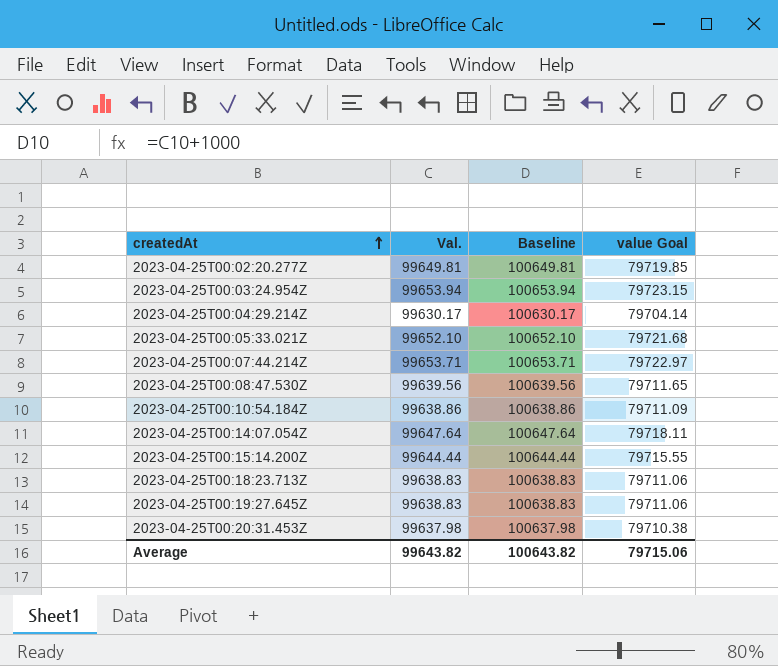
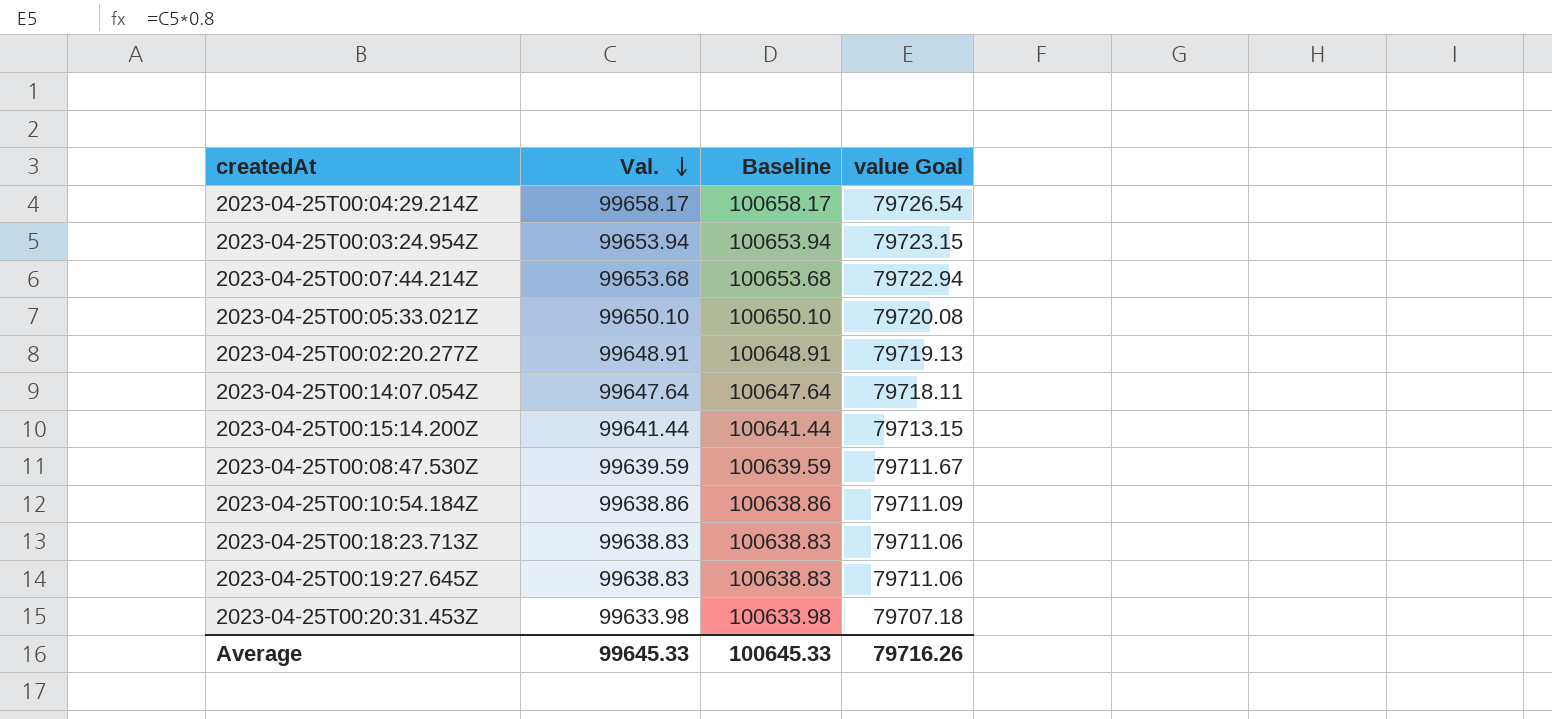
row order: createdAt ascending -> Val. descending
2023-04-25T00:04:29.214Z | Val.: 99630.17 -> 99658.17
2023-04-25T00:04:29.214Z | Baseline: 100630.17 -> 100658.17
2023-04-25T00:04:29.214Z | value Goal: 79704.14 -> 79726.54
2023-04-25T00:07:44.214Z | Val.: 99653.71 -> 99653.68
2023-04-25T00:07:44.214Z | Baseline: 100653.71 -> 100653.68
2023-04-25T00:07:44.214Z | value Goal: 79722.97 -> 79722.94
2023-04-25T00:05:33.021Z | Val.: 99652.10 -> 99650.10
2023-04-25T00:05:33.021Z | Baseline: 100652.10 -> 100650.10
2023-04-25T00:05:33.021Z | value Goal: 79721.68 -> 79720.08
2023-04-25T00:02:20.277Z | Val.: 99649.81 -> 99648.91
2023-04-25T00:02:20.277Z | Baseline: 100649.81 -> 100648.91
2023-04-25T00:02:20.277Z | value Goal: 79719.85 -> 79719.13
2023-04-25T00:15:14.200Z | Val.: 99644.44 -> 99641.44
2023-04-25T00:15:14.200Z | Baseline: 100644.44 -> 100641.44
2023-04-25T00:15:14.200Z | value Goal: 79715.55 -> 79713.15
2023-04-25T00:08:47.530Z | Val.: 99639.56 -> 99639.59
2023-04-25T00:08:47.530Z | Baseline: 100639.56 -> 100639.59
2023-04-25T00:08:47.530Z | value Goal: 79711.65 -> 79711.67
2023-04-25T00:20:31.453Z | Val.: 99637.98 -> 99633.98
2023-04-25T00:20:31.453Z | Baseline: 100637.98 -> 100633.98
2023-04-25T00:20:31.453Z | value Goal: 79710.38 -> 79707.18
Average | Val.: 99643.82 -> 99645.33
Average | Baseline: 100643.82 -> 100645.33
Average | value Goal: 79715.06 -> 79716.26

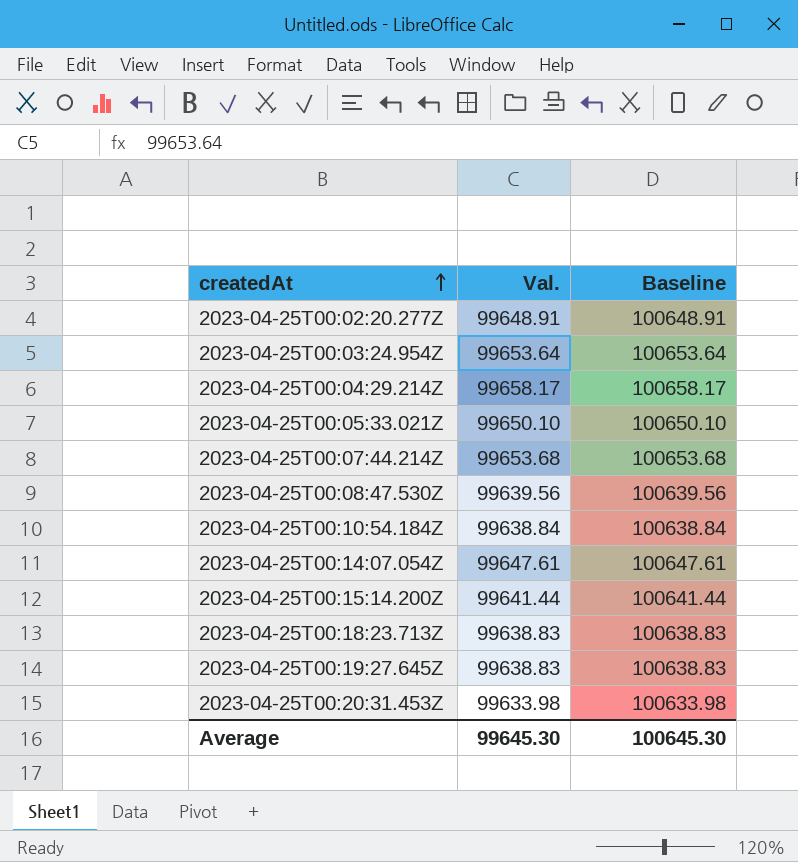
row order: Val. descending -> createdAt ascending
column value Goal | formula: [Val.] * 0.8 -> none
2023-04-25T00:03:24.954Z | Val.: 99653.94 -> 99653.64
2023-04-25T00:03:24.954Z | Baseline: 100653.94 -> 100653.64
2023-04-25T00:08:47.530Z | Val.: 99639.59 -> 99639.56
2023-04-25T00:08:47.530Z | Baseline: 100639.59 -> 100639.56
2023-04-25T00:10:54.184Z | Val.: 99638.86 -> 99638.84
2023-04-25T00:10:54.184Z | Baseline: 100638.86 -> 100638.84
2023-04-25T00:14:07.054Z | Val.: 99647.64 -> 99647.61
2023-04-25T00:14:07.054Z | Baseline: 100647.64 -> 100647.61
Average | Val.: 99645.33 -> 99645.30
Average | Baseline: 100645.33 -> 100645.30

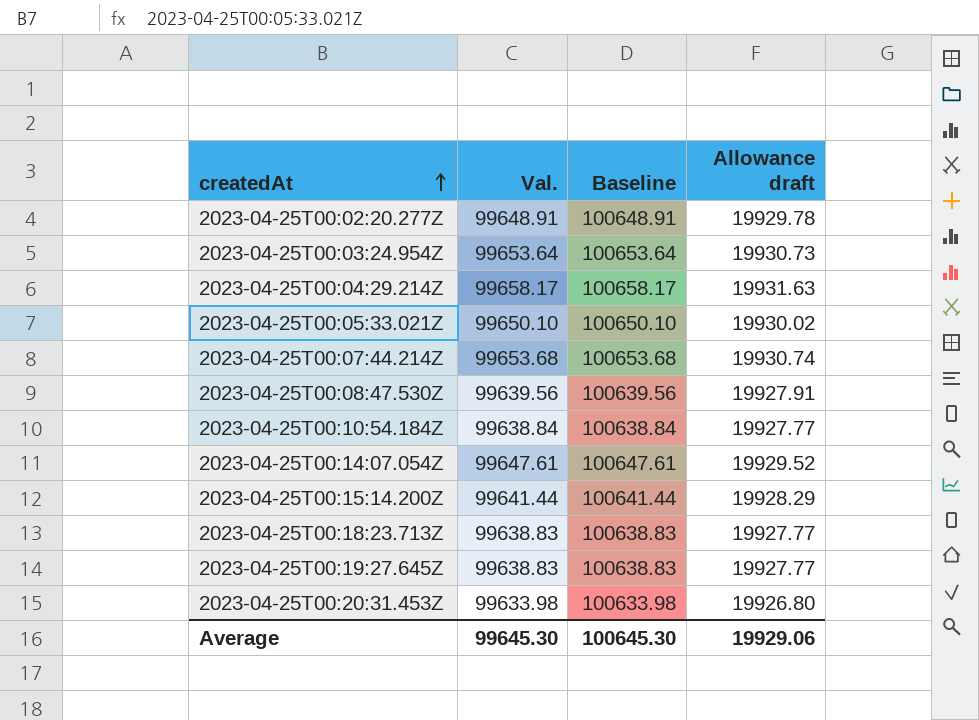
column Allowance draft | formula: none -> [Val.] * 0.2

